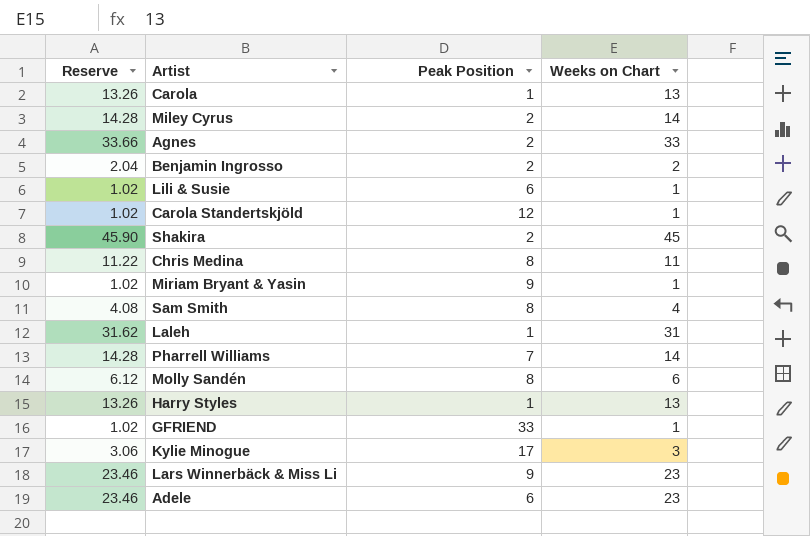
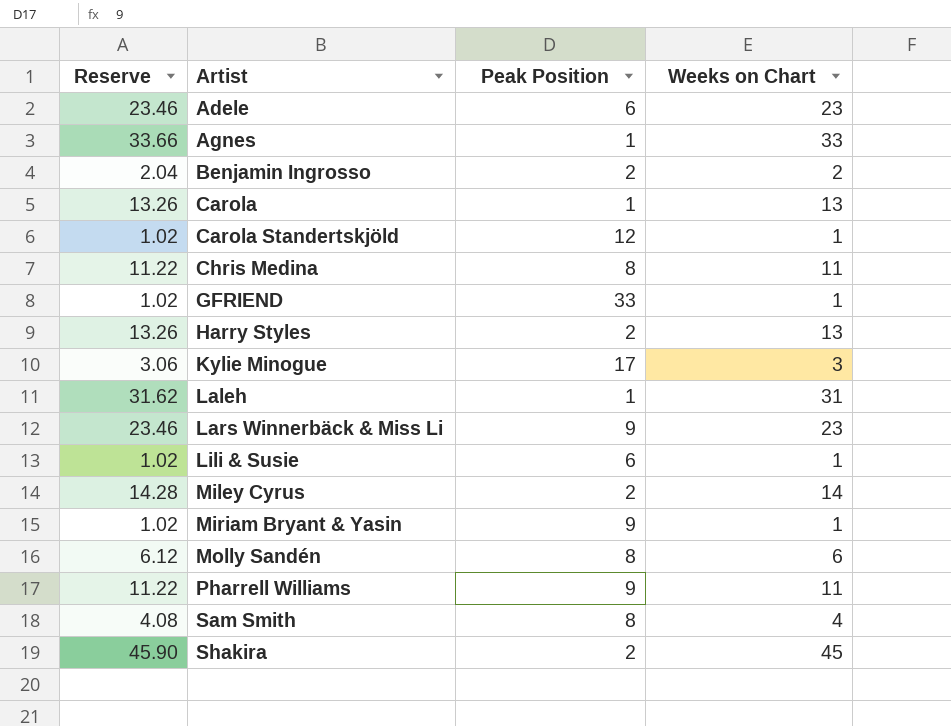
row order: none -> Artist ascending
Agnes | Peak Position: 2 -> 1
Harry Styles | Peak Position: 1 -> 2
Pharrell Williams | Reserve: 14.28 -> 11.22
Pharrell Williams | Peak Position: 7 -> 9
Pharrell Williams | Weeks on Chart: 14 -> 11

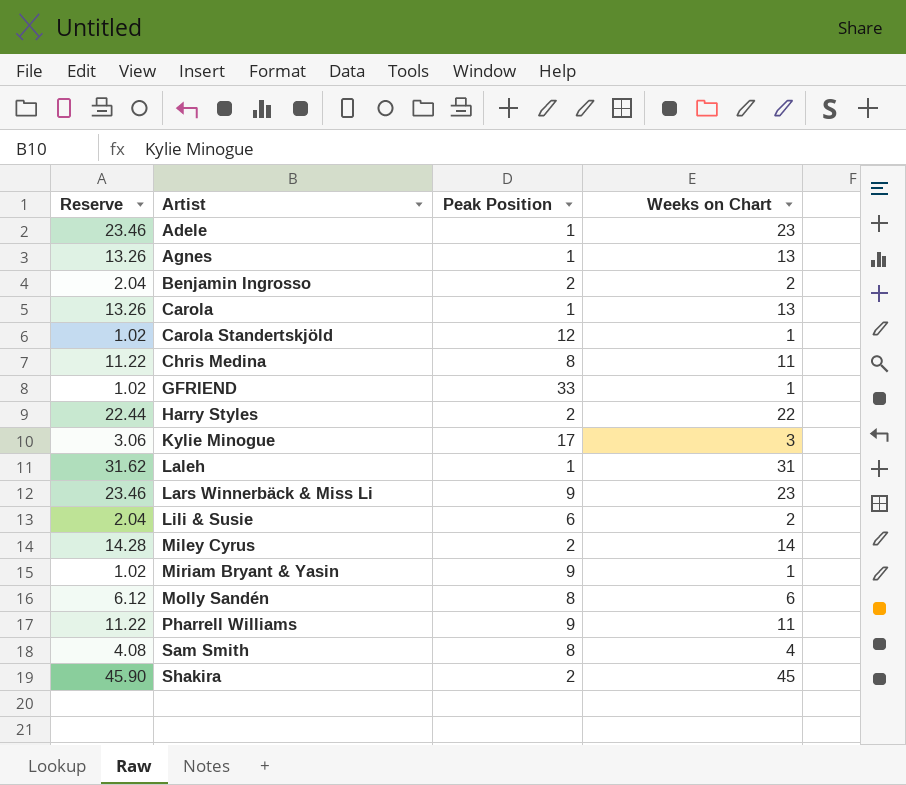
Adele | Peak Position: 6 -> 1
Agnes | Reserve: 33.66 -> 13.26
Agnes | Weeks on Chart: 33 -> 13
Harry Styles | Reserve: 13.26 -> 22.44
Harry Styles | Weeks on Chart: 13 -> 22
Lili & Susie | Reserve: 1.02 -> 2.04
Lili & Susie | Weeks on Chart: 1 -> 2

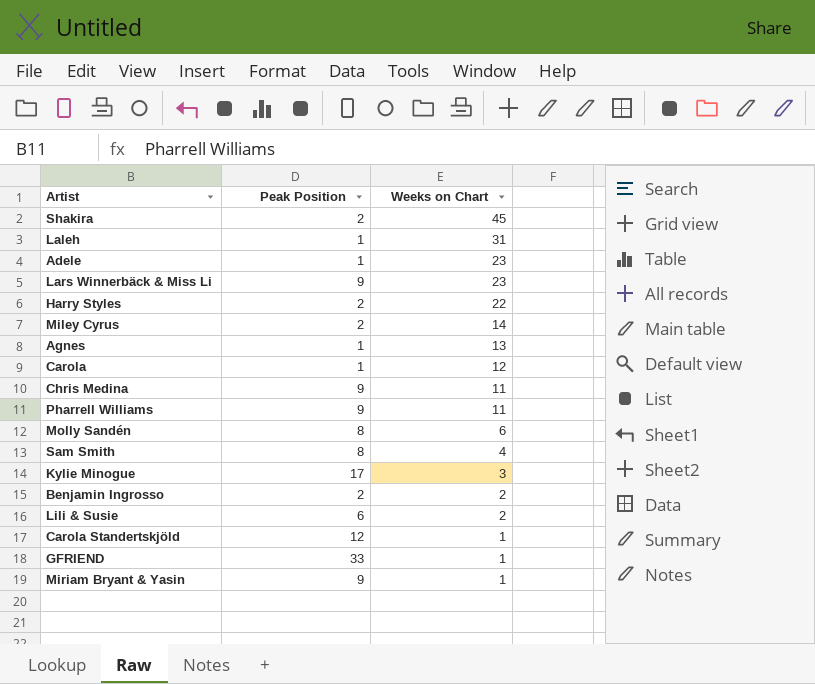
row order: Artist ascending -> Weeks on Chart descending
column Reserve | formula: [Weeks on Chart] * 1.02 -> none
Carola | Weeks on Chart: 13 -> 12
Chris Medina | Peak Position: 8 -> 9

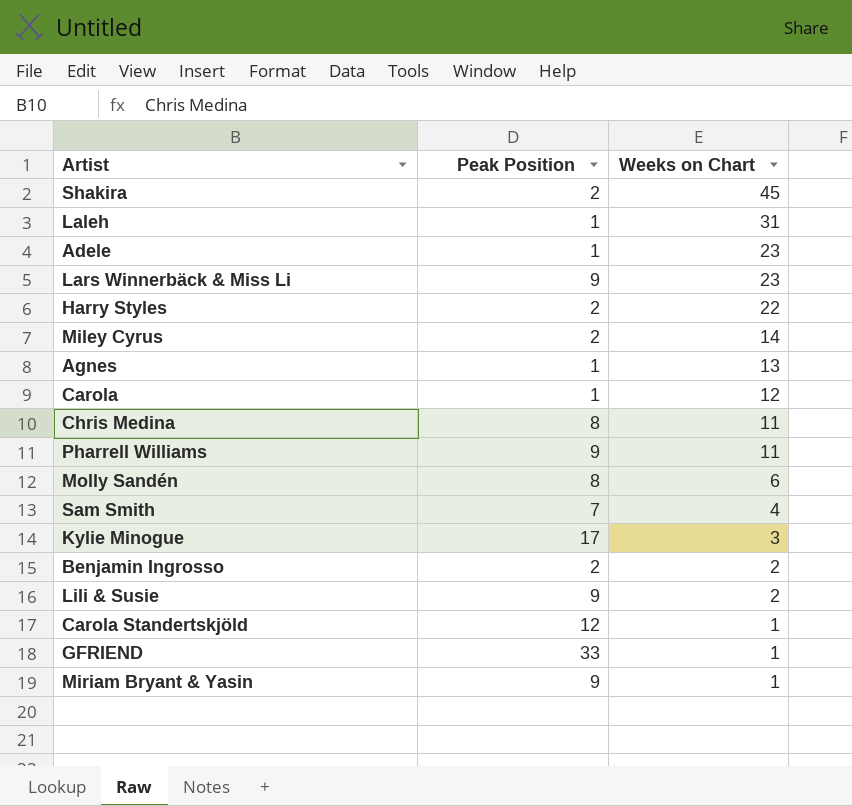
Chris Medina | Peak Position: 9 -> 8
Sam Smith | Peak Position: 8 -> 7
Lili & Susie | Peak Position: 6 -> 9

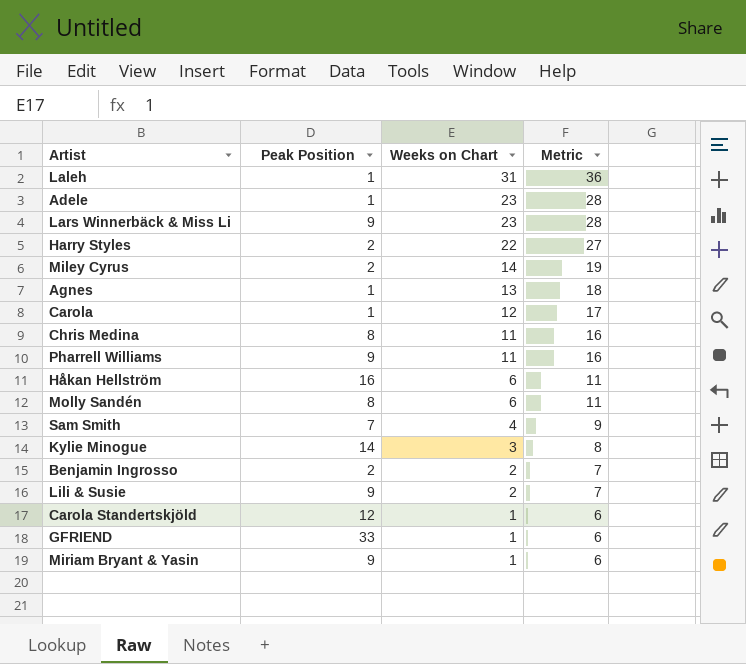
column Metric | formula: none -> [Weeks on Chart] + 5
row Shakira: 2 | 45 -> none
row Håkan Hellström: none -> 16 | 6 | 11
Kylie Minogue | Peak Position: 17 -> 14

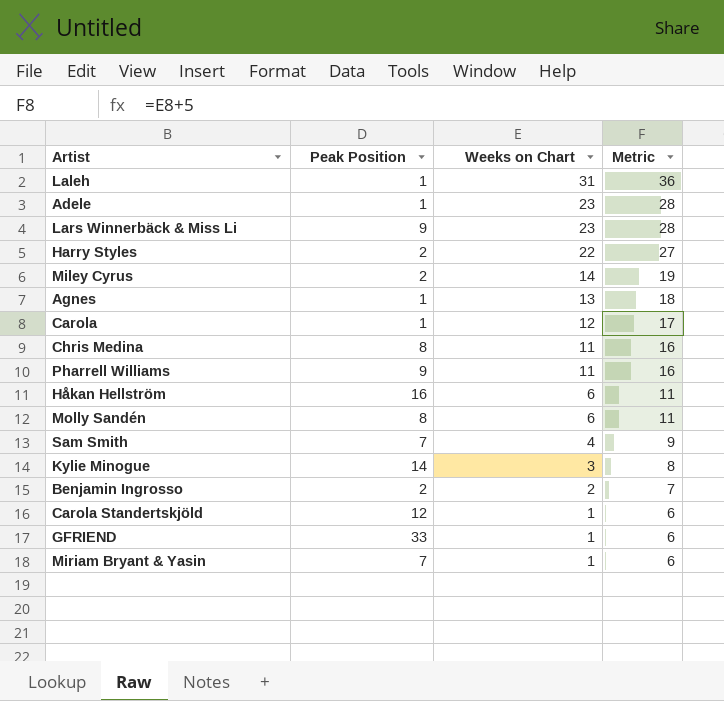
row Lili & Susie: 9 | 2 | 7 -> none
Miriam Bryant & Yasin | Peak Position: 9 -> 7

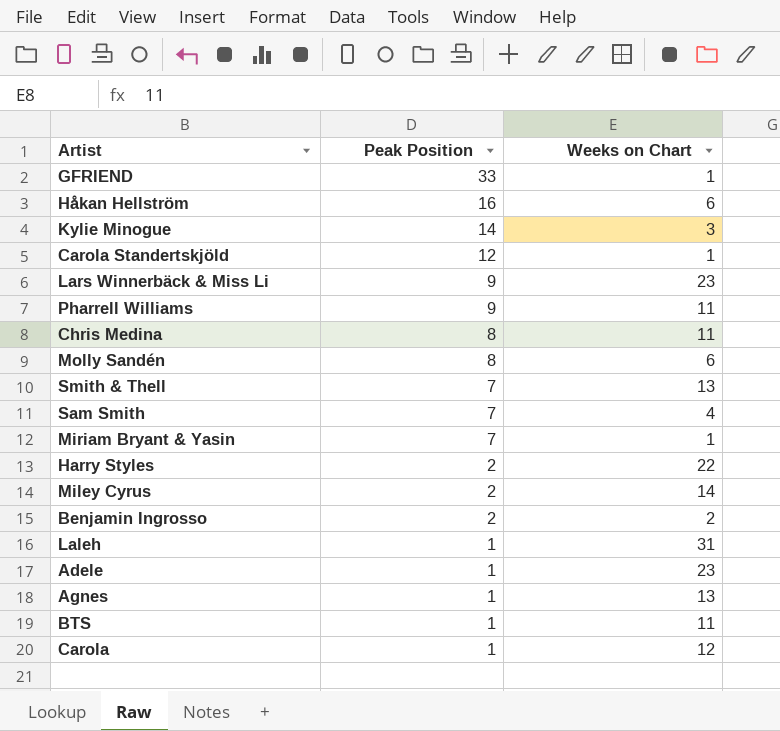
row order: Weeks on Chart descending -> Peak Position descending
column Metric | formula: [Weeks on Chart] + 5 -> none
row Smith & Thell: none -> 7 | 13
row BTS: none -> 1 | 11

